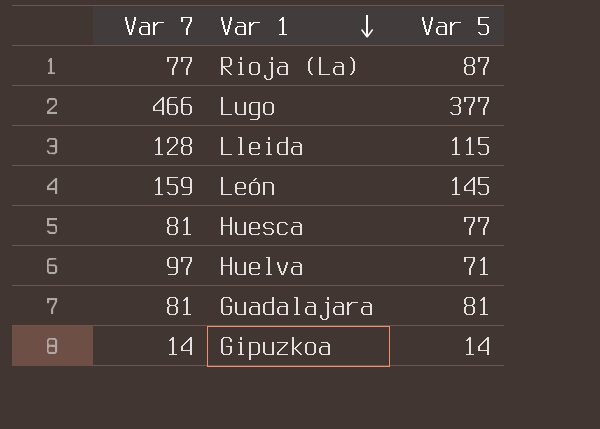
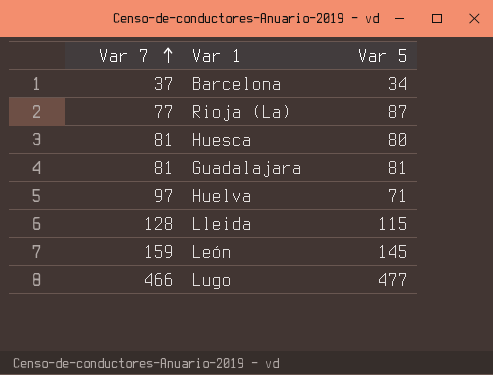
row order: Var 1 descending -> Var 7 ascending
row Gipuzkoa: 14 | 14 -> none
row Barcelona: none -> 37 | 34
Huesca | Var 5: 77 -> 80
Lugo | Var 5: 377 -> 477

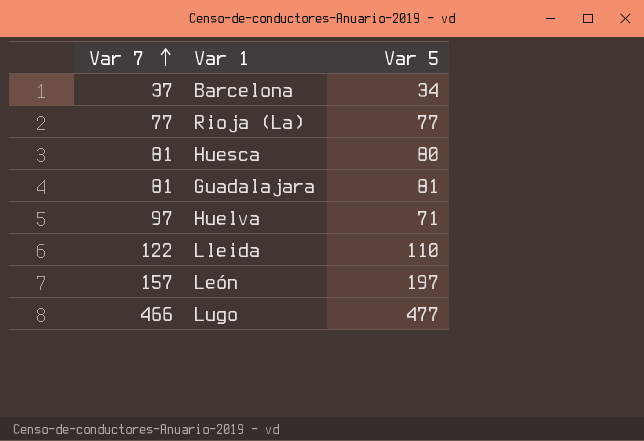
Rioja (La) | Var 5: 87 -> 77
Lleida | Var 7: 128 -> 122
Lleida | Var 5: 115 -> 110
León | Var 7: 159 -> 157
León | Var 5: 145 -> 197

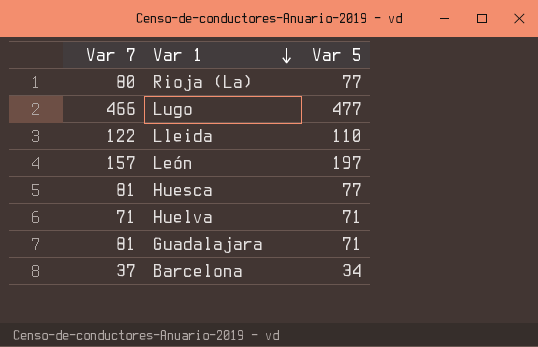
row order: Var 7 ascending -> Var 1 descending
Rioja (La) | Var 7: 77 -> 80
Huesca | Var 5: 80 -> 77
Huelva | Var 7: 97 -> 71
Guadalajara | Var 5: 81 -> 71

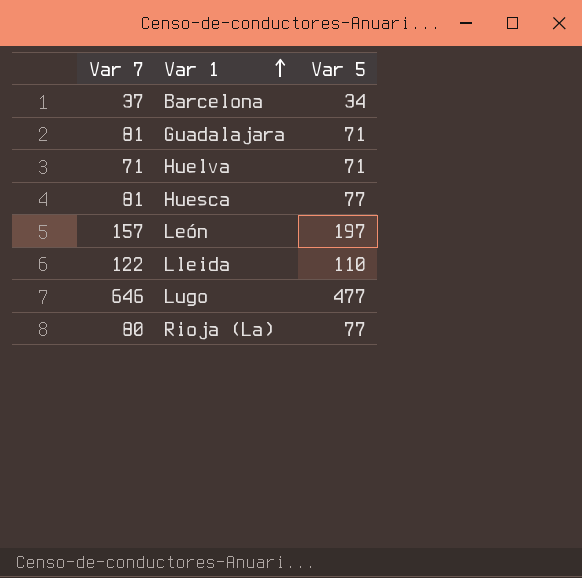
row order: Var 1 descending -> Var 1 ascending
Lugo | Var 7: 466 -> 646

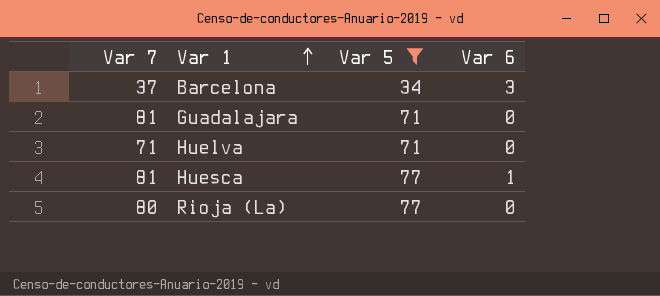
filter: none -> Var 5 <= 77
column Var 6 | position: none -> 4

